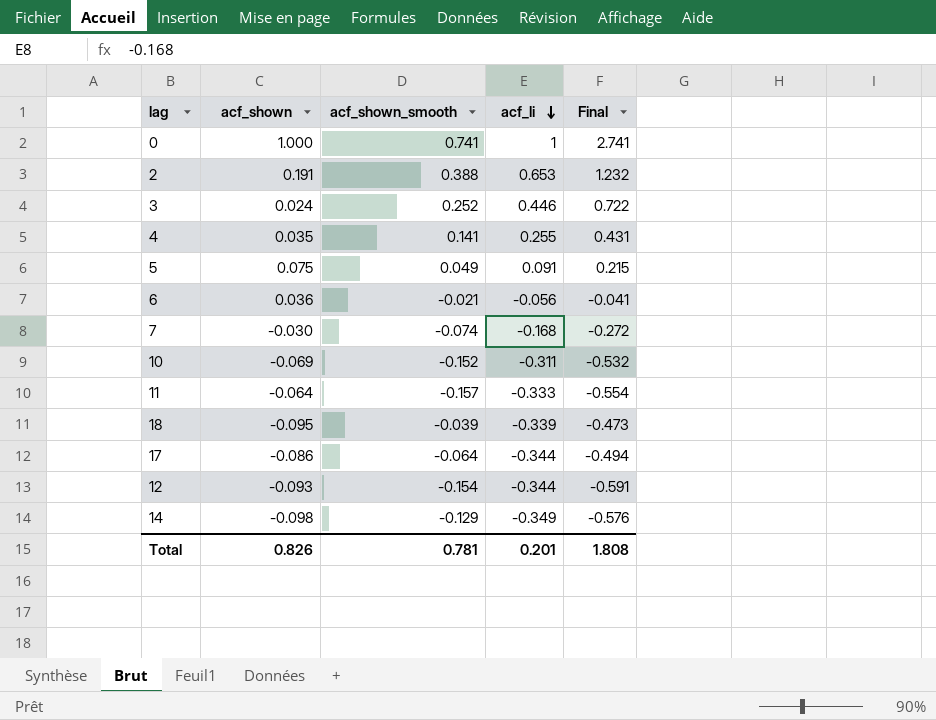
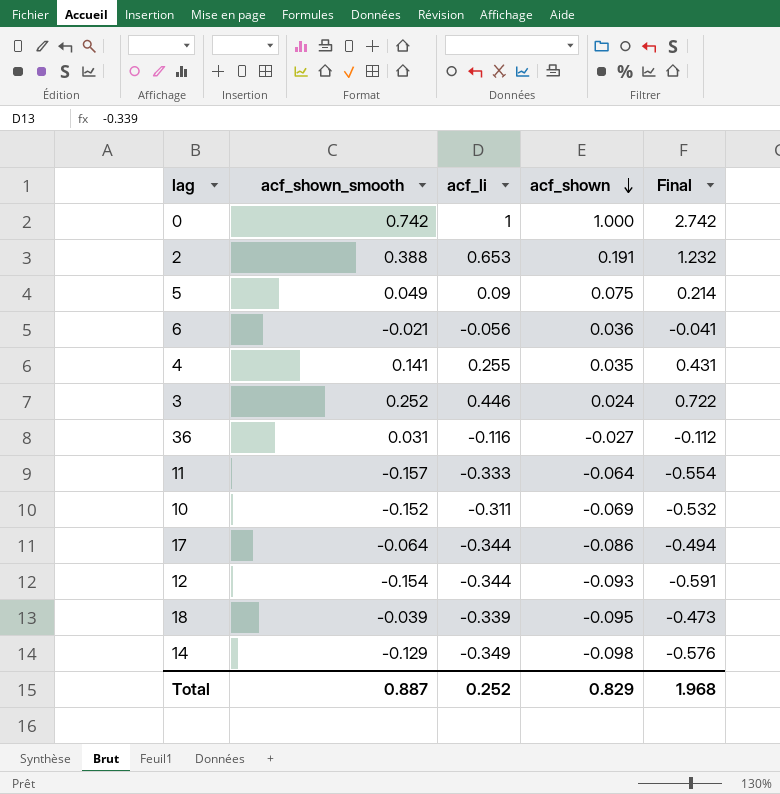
row order: acf_li descending -> acf_shown descending
column acf_shown | position: 2 -> 4
row 7: -0.030 | -0.074 | -0.168 | -0.272 -> none
0 | acf_shown_smooth: 0.741 -> 0.742
0 | Final: 2.741 -> 2.742
5 | acf_li: 0.091 -> 0.09
5 | Final: 0.215 -> 0.214
row 36: none -> 0.031 | -0.116 | -0.027 | -0.112
Total | acf_shown_smooth: 0.781 -> 0.887
Total | acf_li: 0.201 -> 0.252
Total | acf_shown: 0.826 -> 0.829
Total | Final: 1.808 -> 1.968

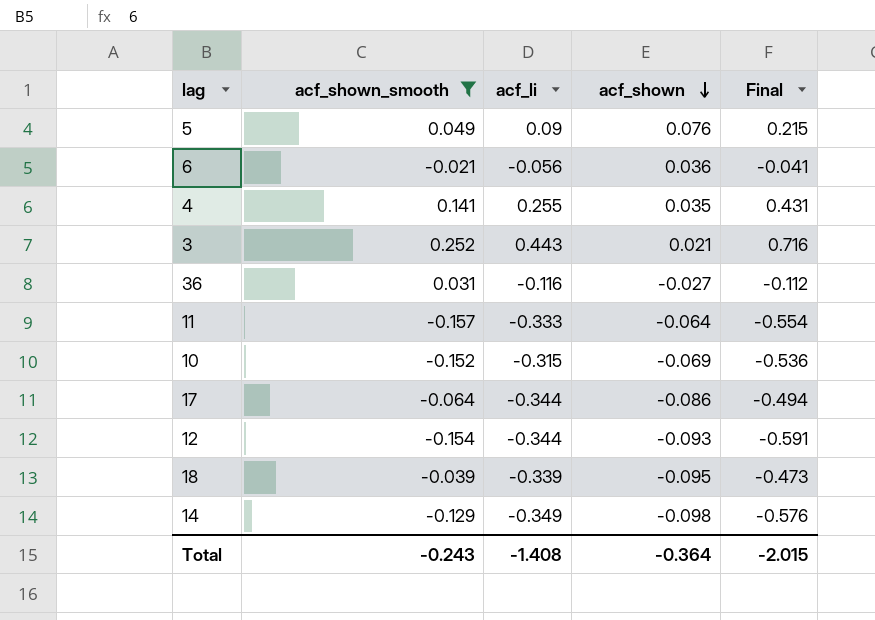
filter: none -> acf_shown_smooth <= 0.252
5 | acf_shown: 0.075 -> 0.076
5 | Final: 0.214 -> 0.215
3 | acf_li: 0.446 -> 0.443
3 | acf_shown: 0.024 -> 0.021
3 | Final: 0.722 -> 0.716
10 | acf_li: -0.311 -> -0.315
10 | Final: -0.532 -> -0.536
Total | acf_shown_smooth: 0.887 -> -0.243
Total | acf_li: 0.252 -> -1.408
Total | acf_shown: 0.829 -> -0.364
Total | Final: 1.968 -> -2.015

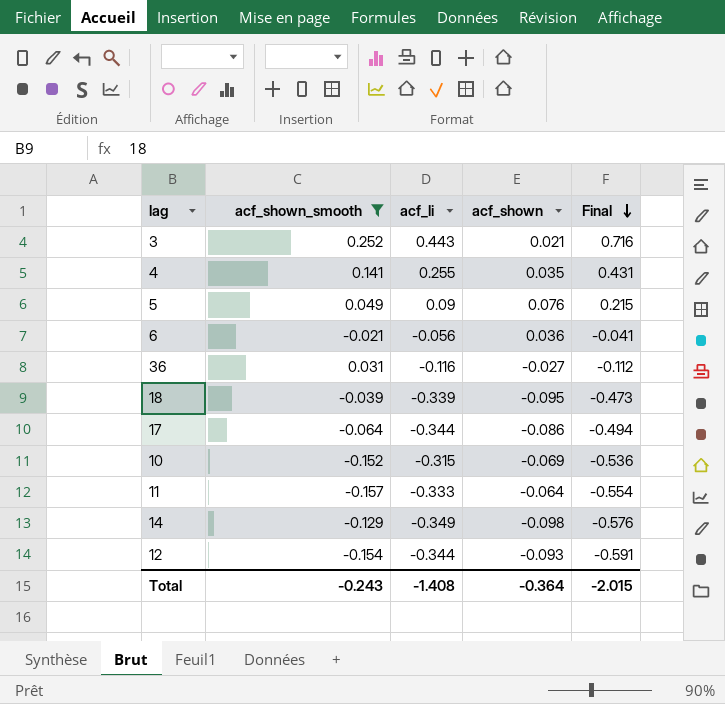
row order: acf_shown descending -> Final descending

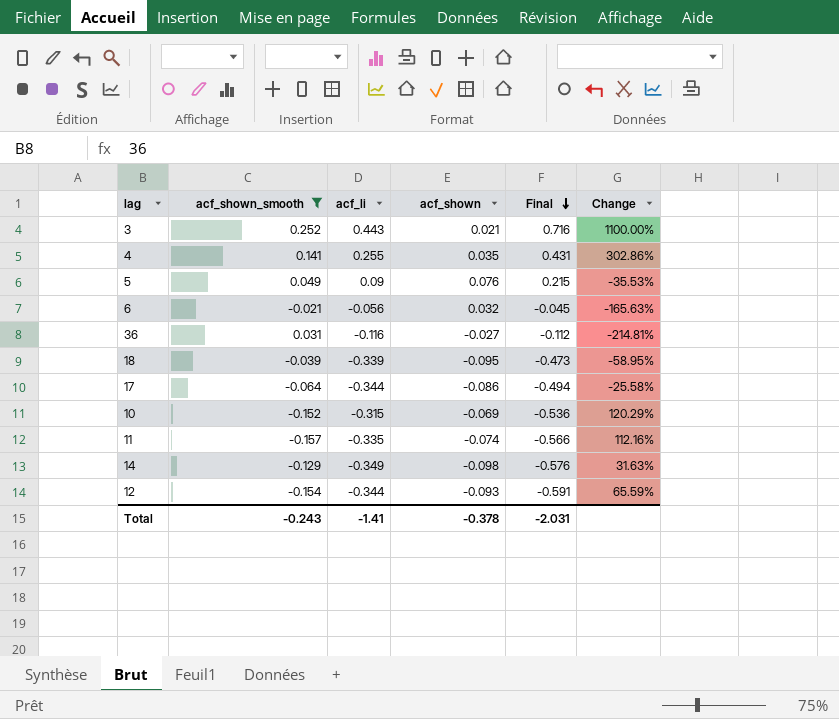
column Change | formula: none -> ([acf_shown_smooth] - [acf_shown]) / [acf_shown]
6 | acf_shown: 0.036 -> 0.032
6 | Final: -0.041 -> -0.045
11 | acf_li: -0.333 -> -0.335
11 | acf_shown: -0.064 -> -0.074
11 | Final: -0.554 -> -0.566
Total | acf_li: -1.408 -> -1.41
Total | acf_shown: -0.364 -> -0.378
Total | Final: -2.015 -> -2.031

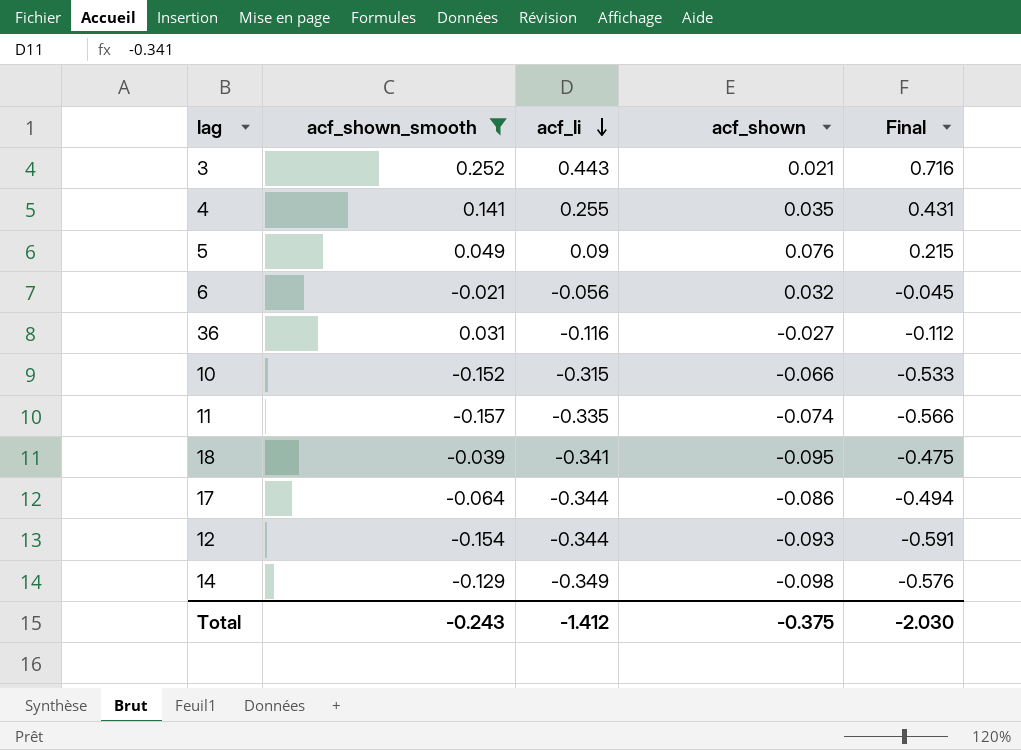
row order: Final descending -> acf_li descending
column Change | formula: ([acf_shown_smooth] - [acf_shown]) / [acf_shown] -> none
10 | acf_shown: -0.069 -> -0.066
10 | Final: -0.536 -> -0.533
18 | acf_li: -0.339 -> -0.341
18 | Final: -0.473 -> -0.475
Total | acf_li: -1.41 -> -1.412
Total | acf_shown: -0.378 -> -0.375
Total | Final: -2.031 -> -2.030

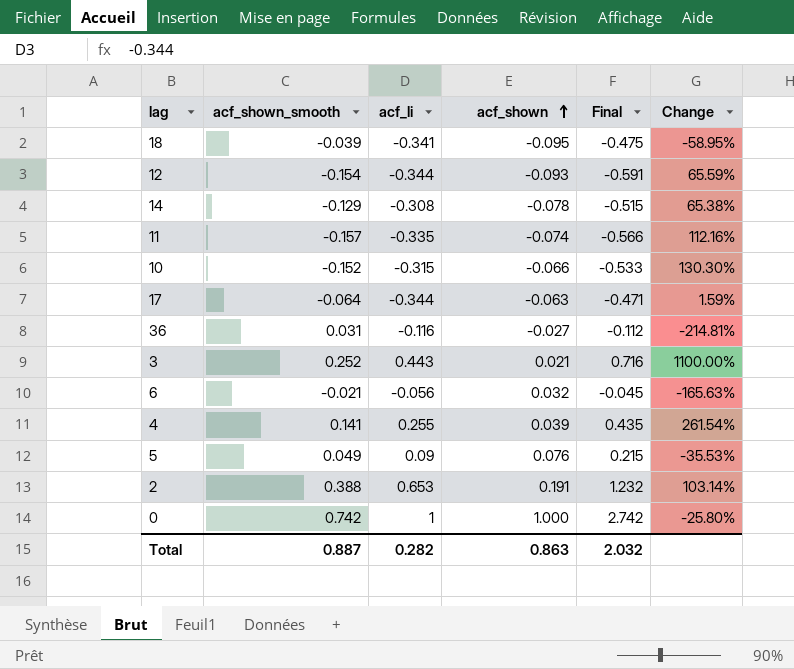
filter: acf_shown_smooth <= 0.252 -> none
row order: acf_li descending -> acf_shown ascending
column Change | formula: none -> ([acf_shown_smooth] - [acf_shown]) / [acf_shown]
14 | acf_li: -0.349 -> -0.308
14 | acf_shown: -0.098 -> -0.078
14 | Final: -0.576 -> -0.515
17 | acf_shown: -0.086 -> -0.063
17 | Final: -0.494 -> -0.471
4 | acf_shown: 0.035 -> 0.039
4 | Final: 0.431 -> 0.435
Total | acf_shown_smooth: -0.243 -> 0.887
Total | acf_li: -1.412 -> 0.282
Total | acf_shown: -0.375 -> 0.863
Total | Final: -2.030 -> 2.032

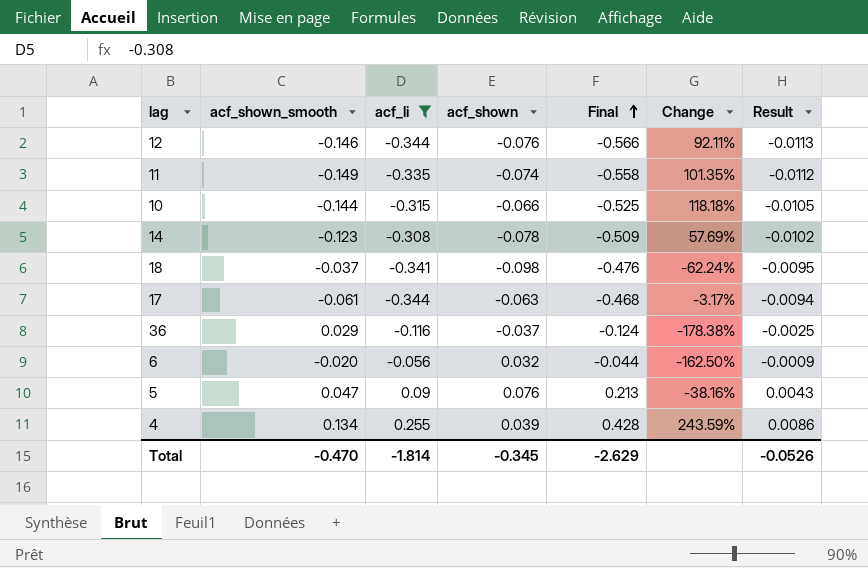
filter: none -> acf_li <= 0.255
row order: acf_shown ascending -> Final ascending
column Result | formula: none -> [Final] * 0.02
12 | acf_shown_smooth: -0.154 -> -0.146
12 | acf_shown: -0.093 -> -0.076
12 | Final: -0.591 -> -0.566
12 | Change: 65.59% -> 92.11%
11 | acf_shown_smooth: -0.157 -> -0.149
11 | Final: -0.566 -> -0.558
11 | Change: 112.16% -> 101.35%
10 | acf_shown_smooth: -0.152 -> -0.144
10 | Final: -0.533 -> -0.525
10 | Change: 130.30% -> 118.18%
14 | acf_shown_smooth: -0.129 -> -0.123
14 | Final: -0.515 -> -0.509
14 | Change: 65.38% -> 57.69%
18 | acf_shown_smooth: -0.039 -> -0.037
18 | acf_shown: -0.095 -> -0.098
18 | Final: -0.475 -> -0.476
18 | Change: -58.95% -> -62.24%
17 | acf_shown_smooth: -0.064 -> -0.061
17 | Final: -0.471 -> -0.468
17 | Change: 1.59% -> -3.17%
36 | acf_shown_smooth: 0.031 -> 0.029
36 | acf_shown: -0.027 -> -0.037
36 | Final: -0.112 -> -0.124
36 | Change: -214.81% -> -178.38%
6 | acf_shown_smooth: -0.021 -> -0.020
6 | Final: -0.045 -> -0.044
6 | Change: -165.63% -> -162.50%
5 | acf_shown_smooth: 0.049 -> 0.047
5 | Final: 0.215 -> 0.213
5 | Change: -35.53% -> -38.16%
4 | acf_shown_smooth: 0.141 -> 0.134
4 | Final: 0.435 -> 0.428
4 | Change: 261.54% -> 243.59%
Total | acf_shown_smooth: 0.887 -> -0.470
Total | acf_li: 0.282 -> -1.814
Total | acf_shown: 0.863 -> -0.345
Total | Final: 2.032 -> -2.629

